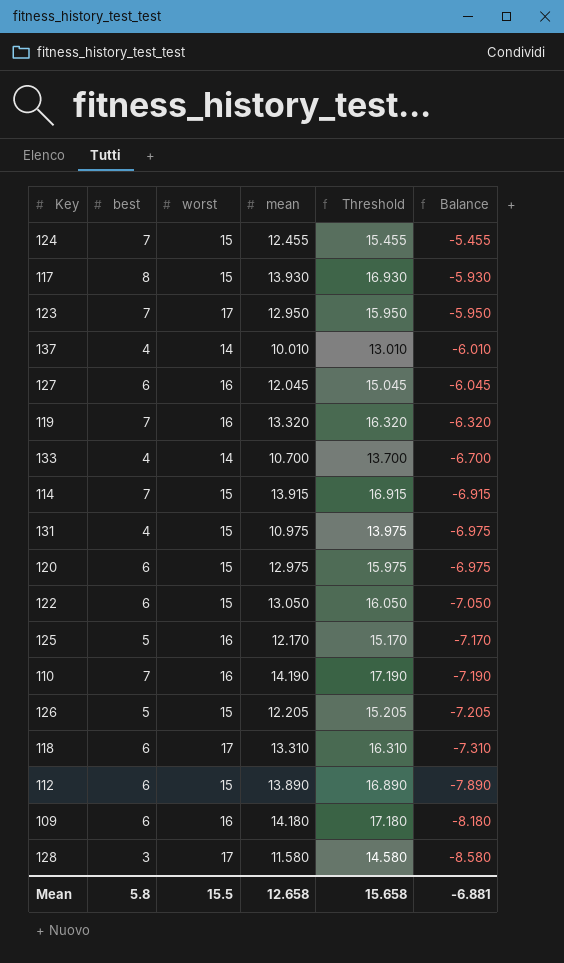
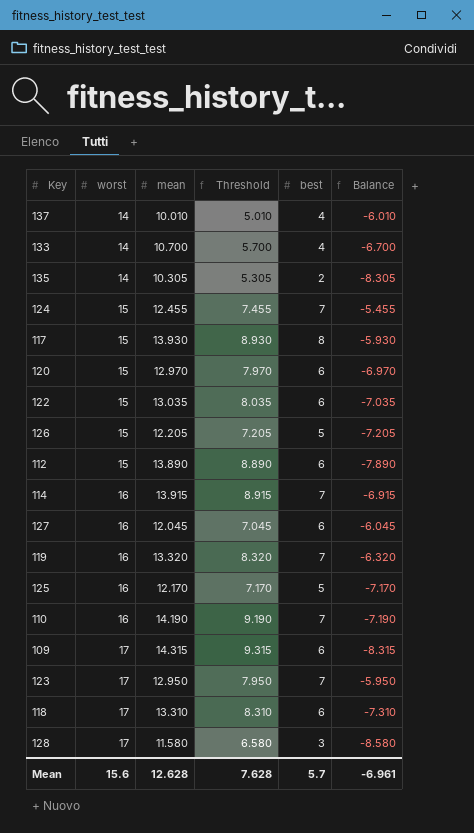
row order: Balance descending -> worst ascending
column Threshold | formula: [mean] + 3 -> [mean] - 5
column best | position: 2 -> 5
row 131: 4 | 15 | 10.975 | 13.975 | -6.975 -> none
row 135: none -> 14 | 10.305 | 5.305 | 2 | -8.305
120 | mean: 12.975 -> 12.970
120 | Balance: -6.975 -> -6.970
122 | mean: 13.050 -> 13.035
122 | Balance: -7.050 -> -7.035
114 | worst: 15 -> 16
109 | worst: 16 -> 17
109 | mean: 14.180 -> 14.315
109 | Balance: -8.180 -> -8.315
Mean | worst: 15.5 -> 15.6
Mean | mean: 12.658 -> 12.628
Mean | Threshold: 15.658 -> 7.628
Mean | best: 5.8 -> 5.7
Mean | Balance: -6.881 -> -6.961

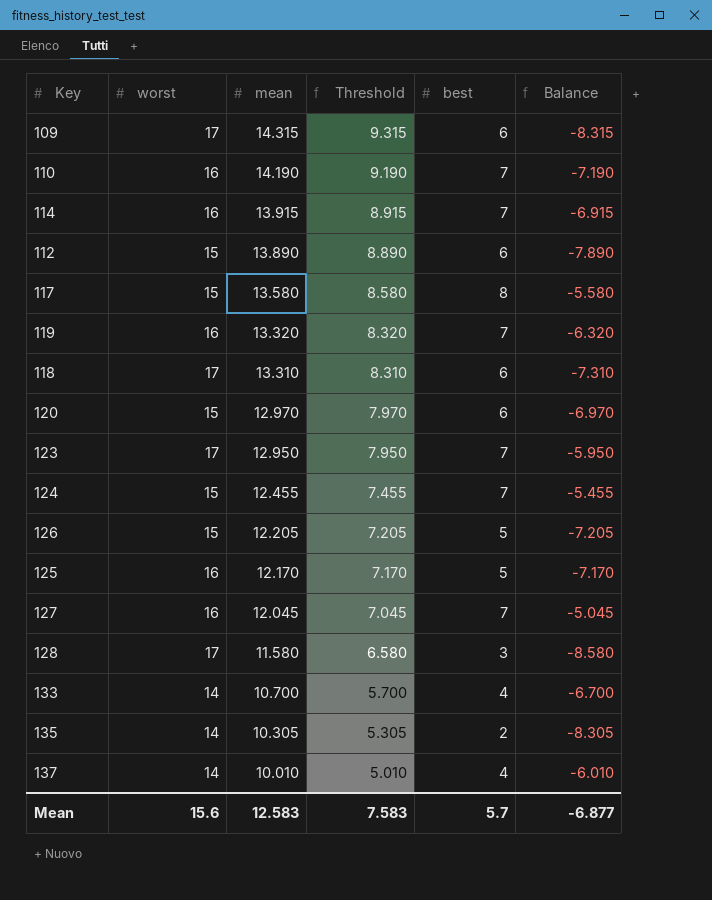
row order: worst ascending -> mean descending
row 122: 15 | 13.035 | 8.035 | 6 | -7.035 -> none
117 | mean: 13.930 -> 13.580
117 | Threshold: 8.930 -> 8.580
117 | Balance: -5.930 -> -5.580
127 | best: 6 -> 7
127 | Balance: -6.045 -> -5.045
Mean | mean: 12.628 -> 12.583
Mean | Threshold: 7.628 -> 7.583
Mean | Balance: -6.961 -> -6.877

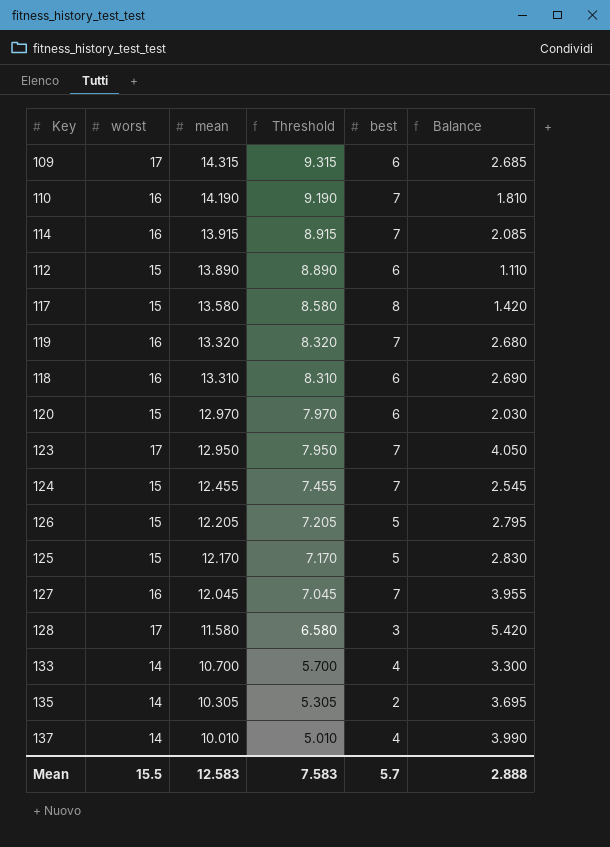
column Balance | formula: [best] - [mean] -> [worst] - [mean]
118 | worst: 17 -> 16
125 | worst: 16 -> 15
Mean | worst: 15.6 -> 15.5
Mean | Balance: -6.877 -> 2.888

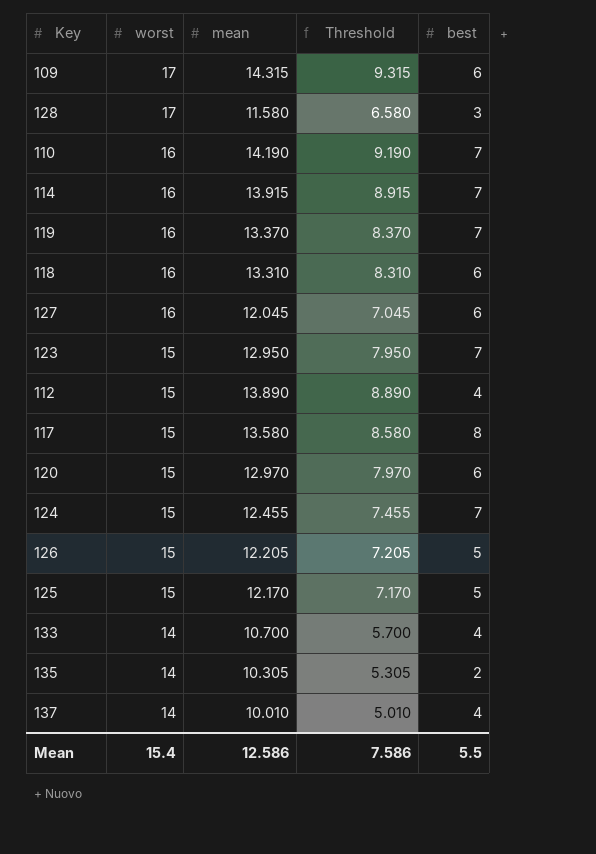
row order: mean descending -> worst descending
column Balance | formula: [worst] - [mean] -> none
119 | mean: 13.320 -> 13.370
119 | Threshold: 8.320 -> 8.370
127 | best: 7 -> 6
123 | worst: 17 -> 15
112 | best: 6 -> 4
Mean | worst: 15.5 -> 15.4
Mean | mean: 12.583 -> 12.586
Mean | Threshold: 7.583 -> 7.586
Mean | best: 5.7 -> 5.5

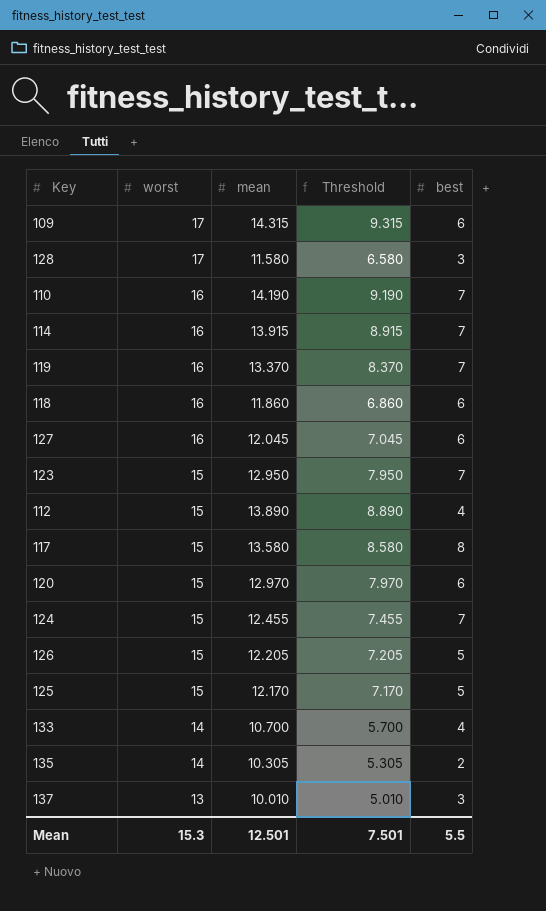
118 | mean: 13.310 -> 11.860
118 | Threshold: 8.310 -> 6.860
137 | worst: 14 -> 13
137 | best: 4 -> 3
Mean | worst: 15.4 -> 15.3
Mean | mean: 12.586 -> 12.501
Mean | Threshold: 7.586 -> 7.501

